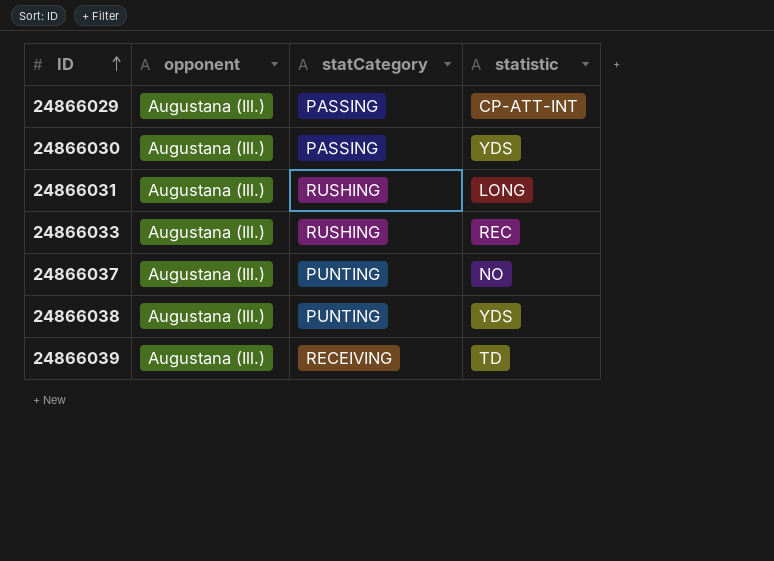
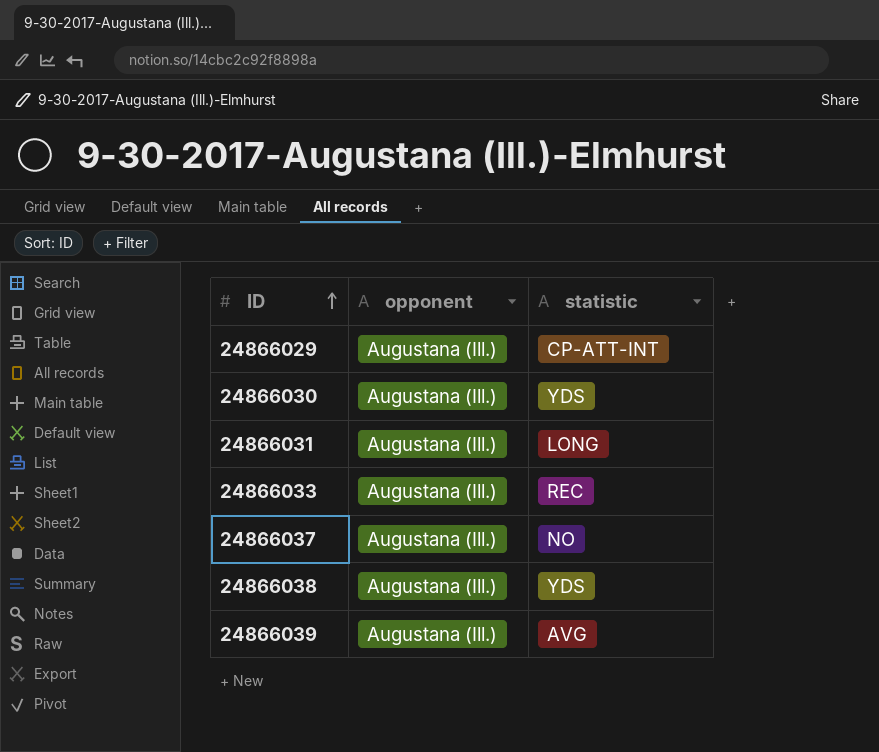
column statCategory | position: 3 -> none
24866039 | statistic: TD -> AVG

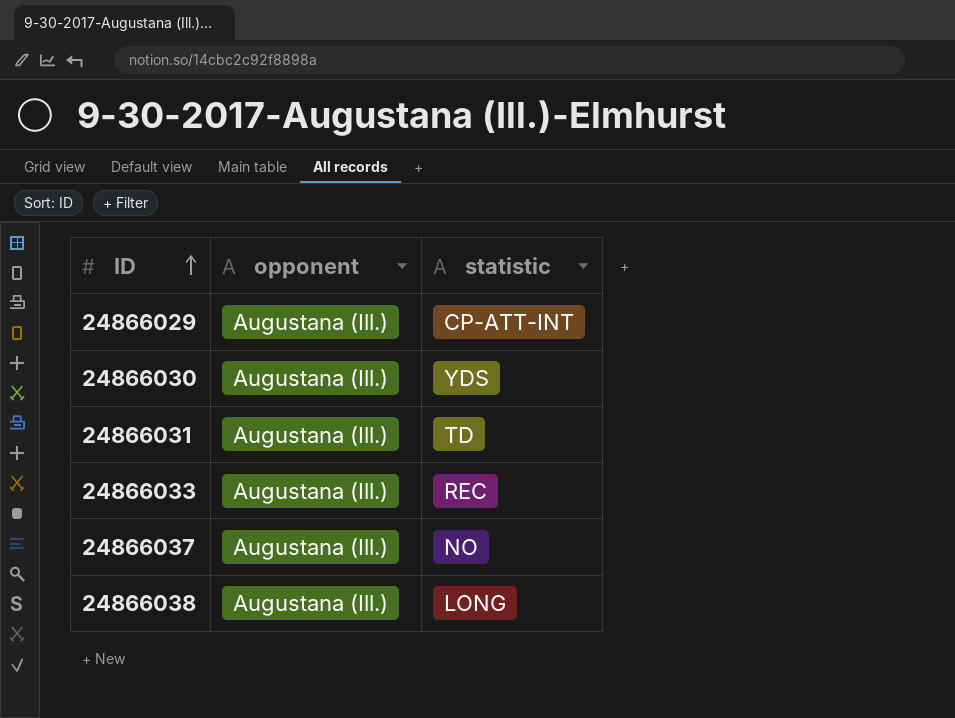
row 24866039: Augustana (Ill.) | AVG -> none
24866031 | statistic: LONG -> TD
24866038 | statistic: YDS -> LONG

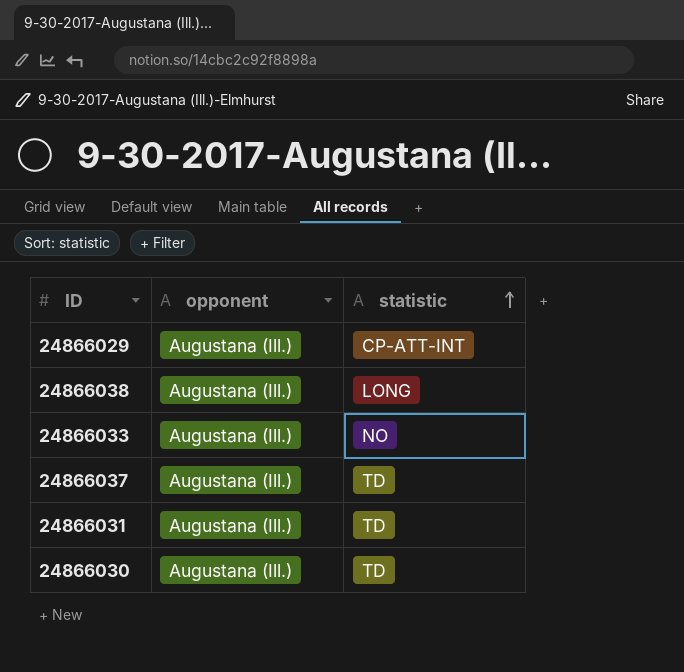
row order: ID ascending -> statistic ascending
24866033 | statistic: REC -> NO
24866037 | statistic: NO -> TD
24866030 | statistic: YDS -> TD

